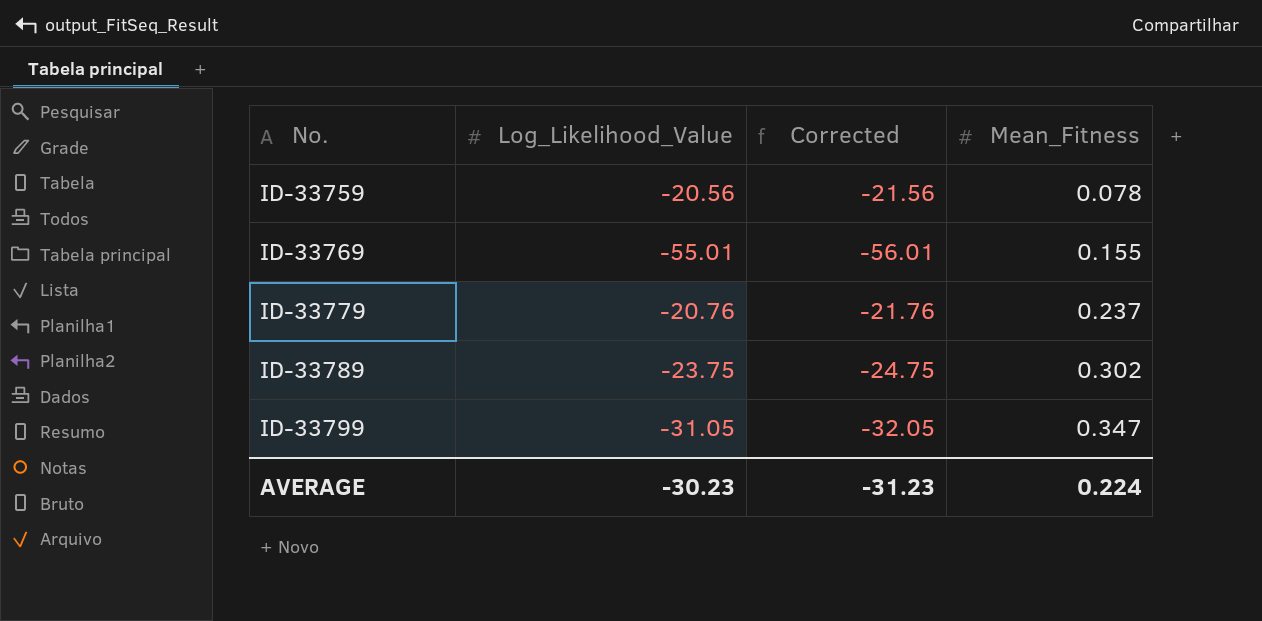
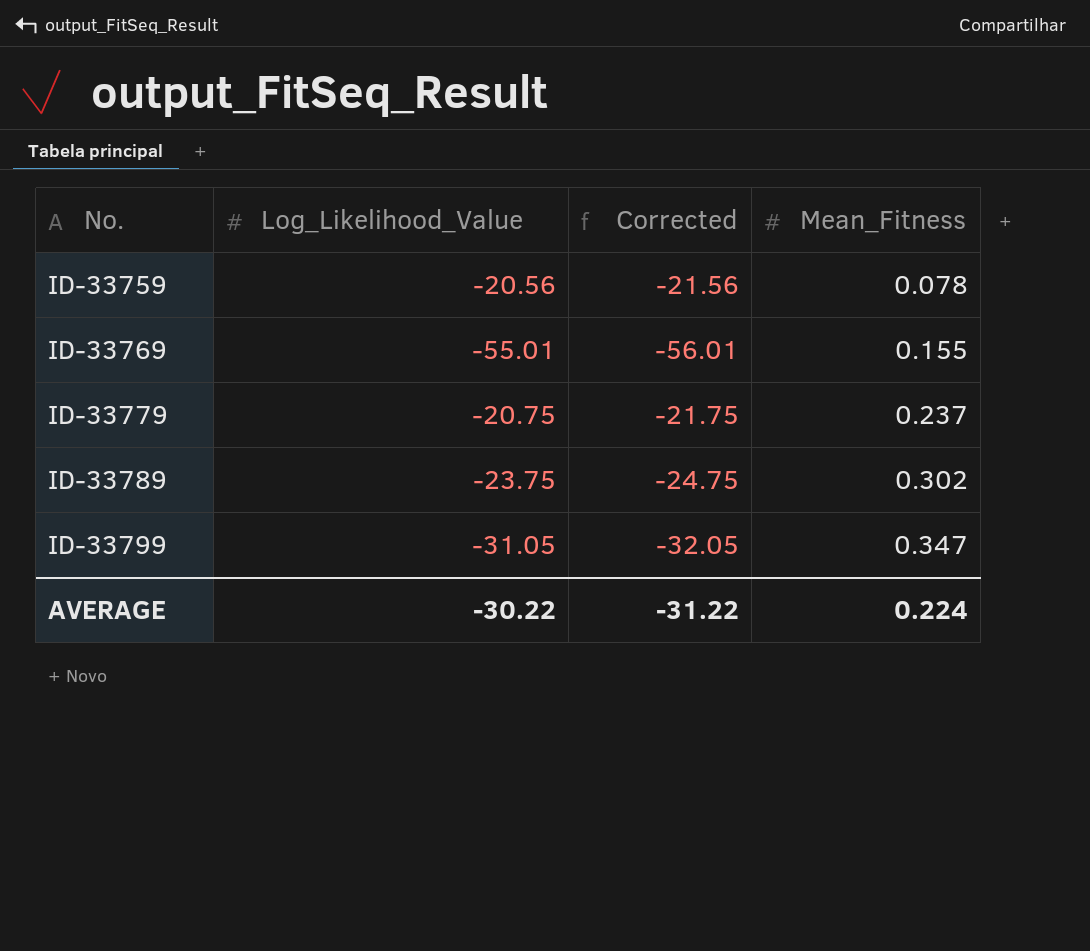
ID-33779 | Log_Likelihood_Value: -20.76 -> -20.75
ID-33779 | Corrected: -21.76 -> -21.75
AVERAGE | Log_Likelihood_Value: -30.23 -> -30.22
AVERAGE | Corrected: -31.23 -> -31.22

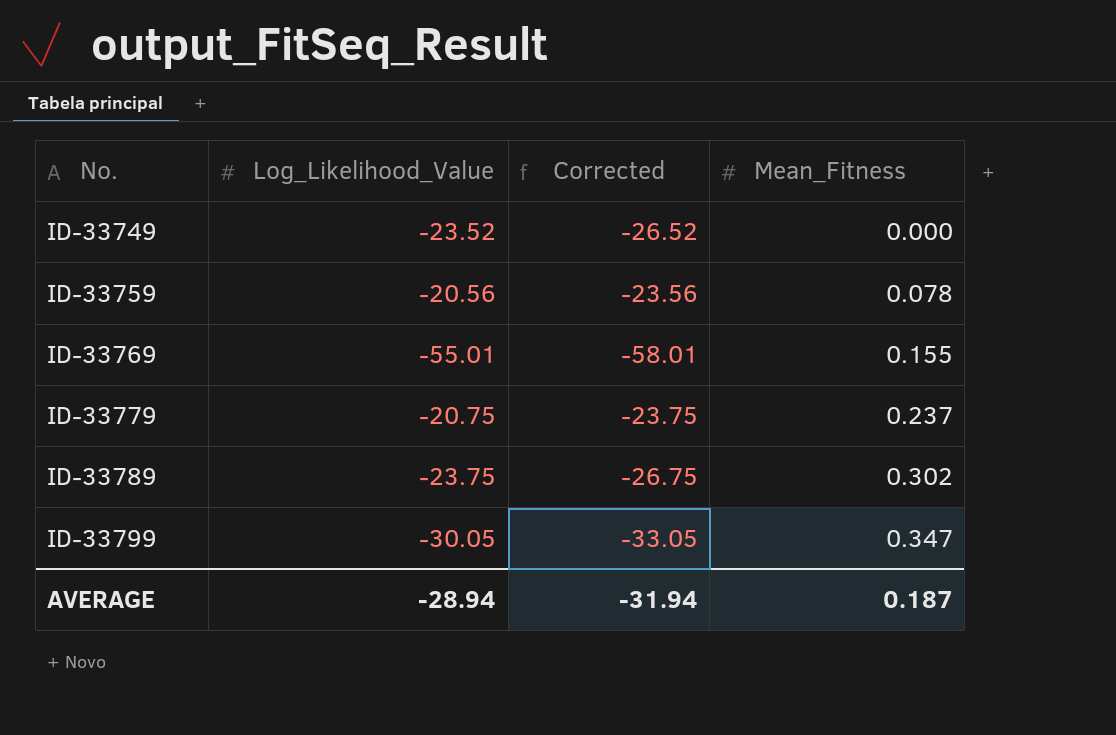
column Corrected | formula: [Log_Likelihood_Value] - 1 -> [Log_Likelihood_Value] - 3
row ID-33749: none -> -23.52 | -26.52 | 0.000
ID-33799 | Log_Likelihood_Value: -31.05 -> -30.05
AVERAGE | Log_Likelihood_Value: -30.22 -> -28.94
AVERAGE | Corrected: -31.22 -> -31.94
AVERAGE | Mean_Fitness: 0.224 -> 0.187

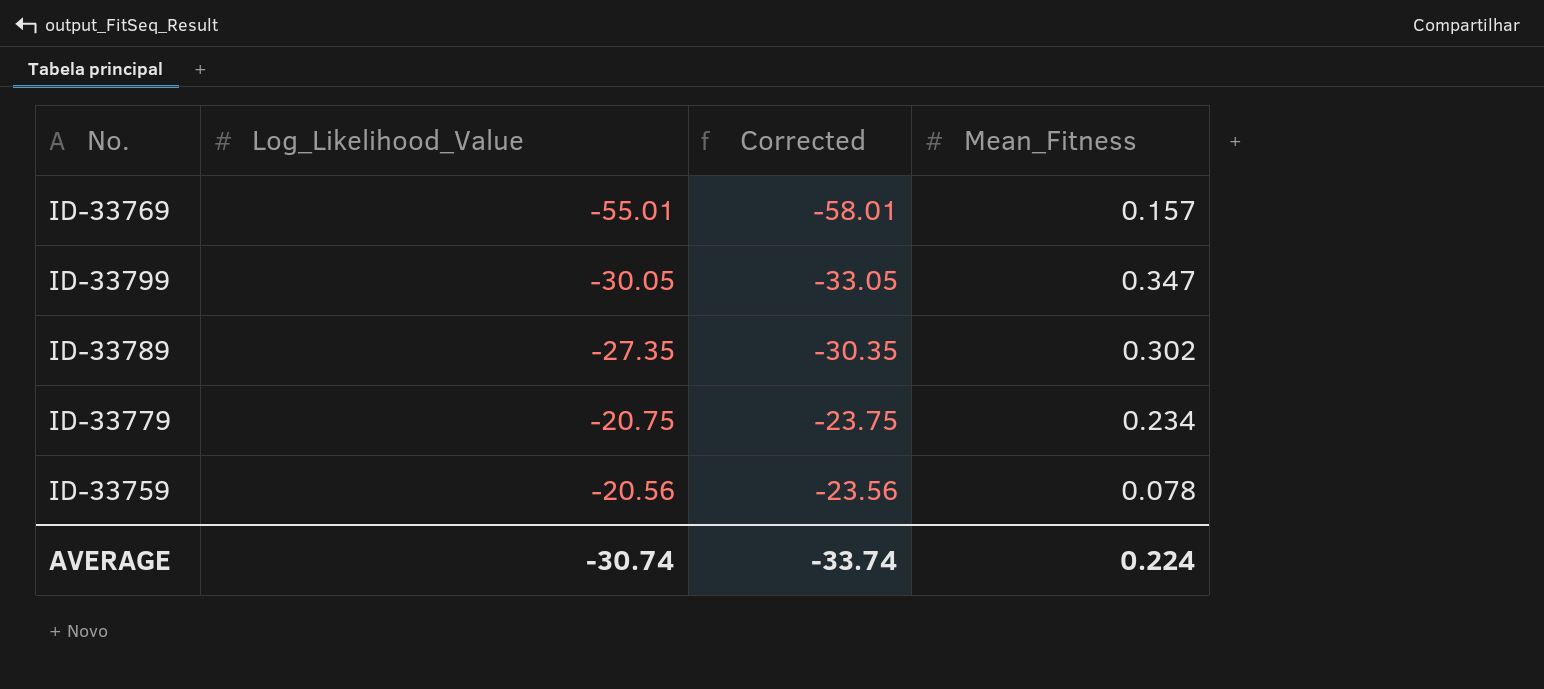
row order: No. ascending -> Log_Likelihood_Value ascending
row ID-33749: -23.52 | -26.52 | 0.000 -> none
ID-33769 | Mean_Fitness: 0.155 -> 0.157
ID-33789 | Log_Likelihood_Value: -23.75 -> -27.35
ID-33789 | Corrected: -26.75 -> -30.35
ID-33779 | Mean_Fitness: 0.237 -> 0.234
AVERAGE | Log_Likelihood_Value: -28.94 -> -30.74
AVERAGE | Corrected: -31.94 -> -33.74
AVERAGE | Mean_Fitness: 0.187 -> 0.224

